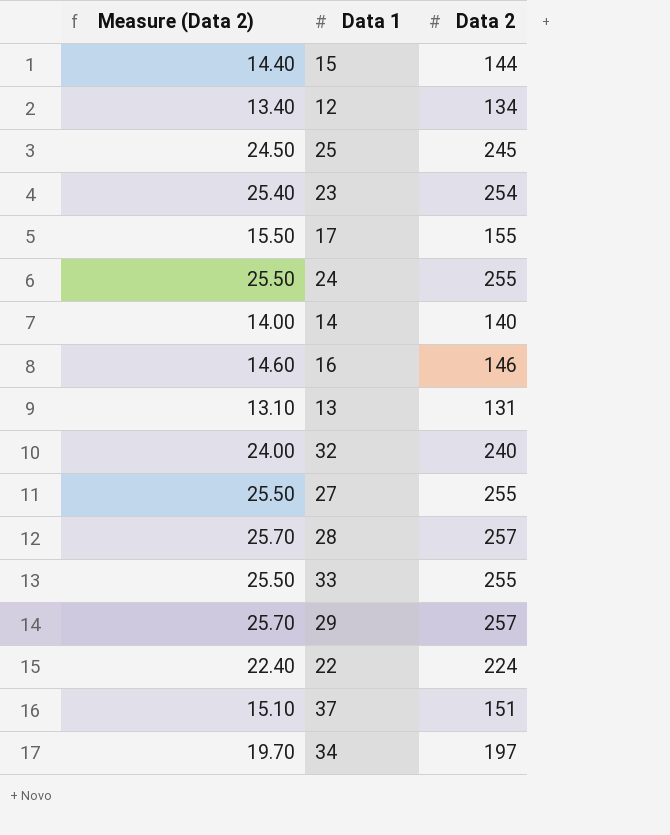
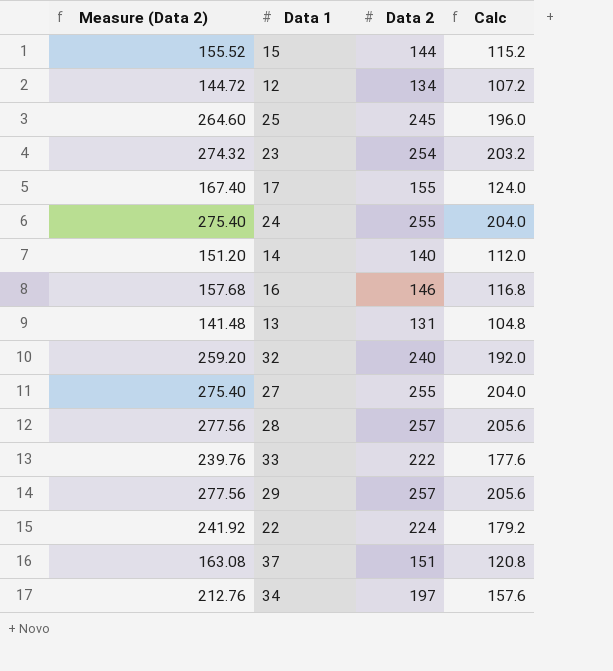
column Measure (Data 2) | formula: [Data 2] * 0.1 -> [Data 2] * 1.08
column Calc | formula: none -> [Data 2] * 0.8
33 | Data 2: 255 -> 222

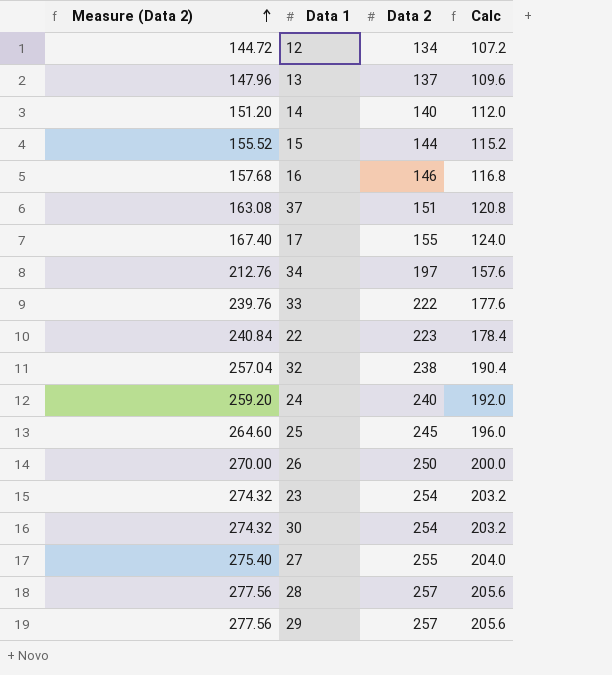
row order: none -> Measure (Data 2) ascending
13 | Measure (Data 2): 141.48 -> 147.96
13 | Data 2: 131 -> 137
13 | Calc: 104.8 -> 109.6
22 | Measure (Data 2): 241.92 -> 240.84
22 | Data 2: 224 -> 223
22 | Calc: 179.2 -> 178.4
32 | Measure (Data 2): 259.20 -> 257.04
32 | Data 2: 240 -> 238
32 | Calc: 192.0 -> 190.4
24 | Measure (Data 2): 275.40 -> 259.20
24 | Data 2: 255 -> 240
24 | Calc: 204.0 -> 192.0
row 26: none -> 270.00 | 250 | 200.0
row 30: none -> 274.32 | 254 | 203.2

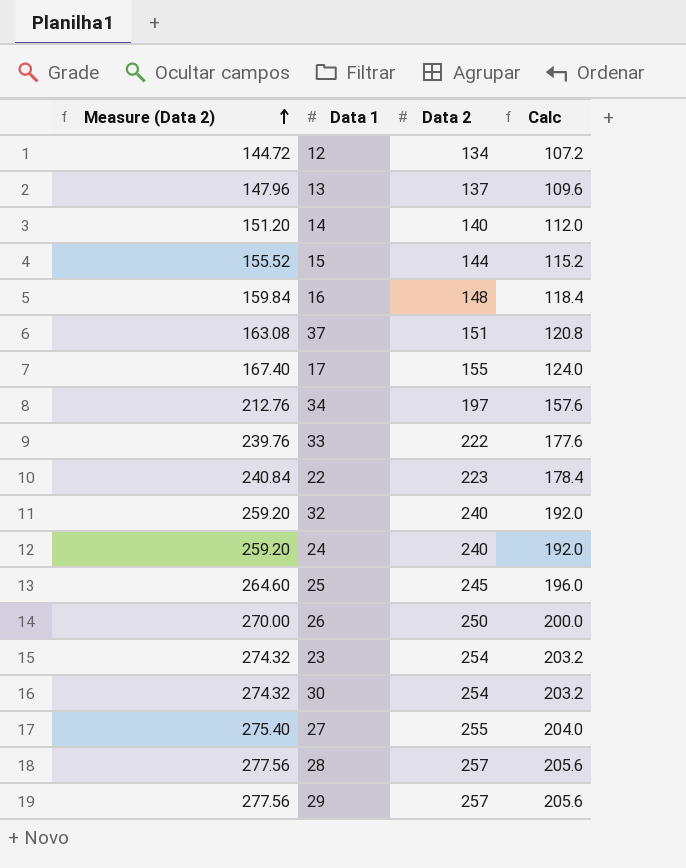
16 | Measure (Data 2): 157.68 -> 159.84
16 | Data 2: 146 -> 148
16 | Calc: 116.8 -> 118.4
32 | Measure (Data 2): 257.04 -> 259.20
32 | Data 2: 238 -> 240
32 | Calc: 190.4 -> 192.0

